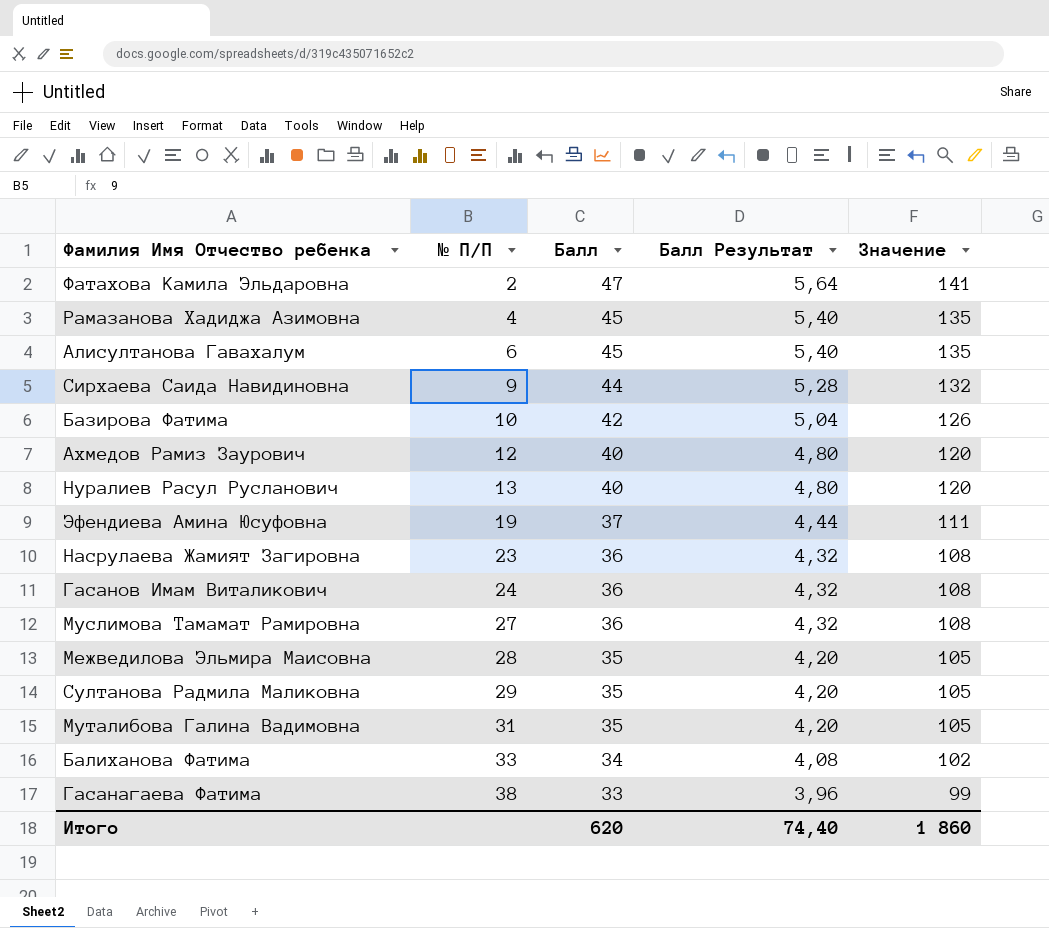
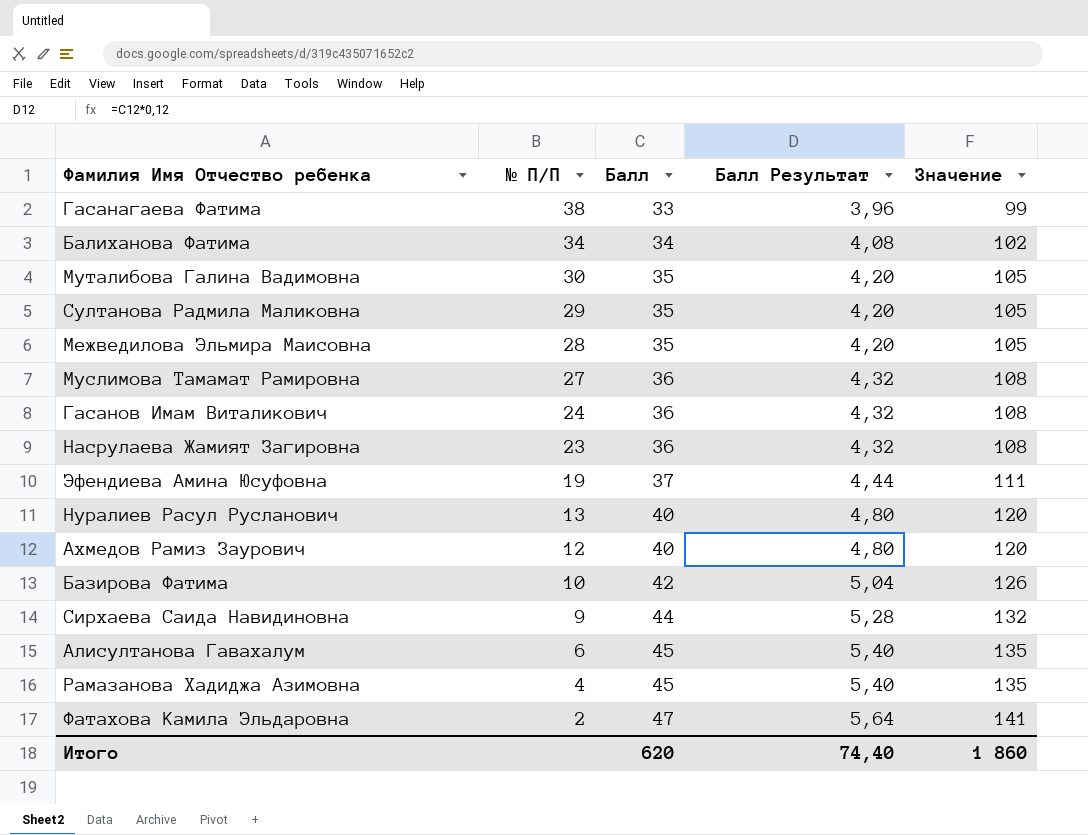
row order: № П/П ascending -> № П/П descending
Балиханова Фатима | № П/П: 33 -> 34
Муталибова Галина Вадимовна | № П/П: 31 -> 30

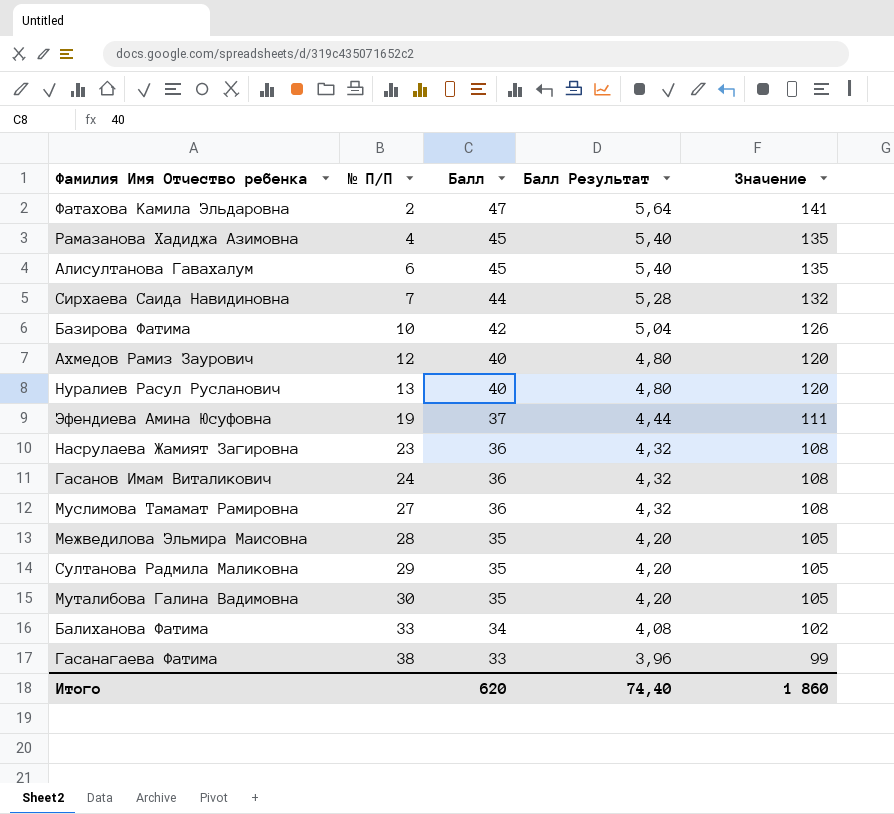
row order: № П/П descending -> № П/П ascending
Сирхаева Саида Навидиновна | № П/П: 9 -> 7
Балиханова Фатима | № П/П: 34 -> 33

